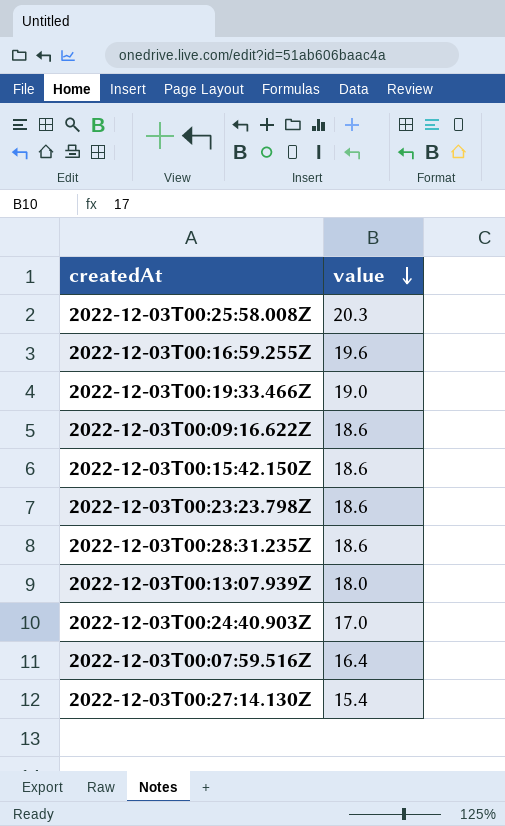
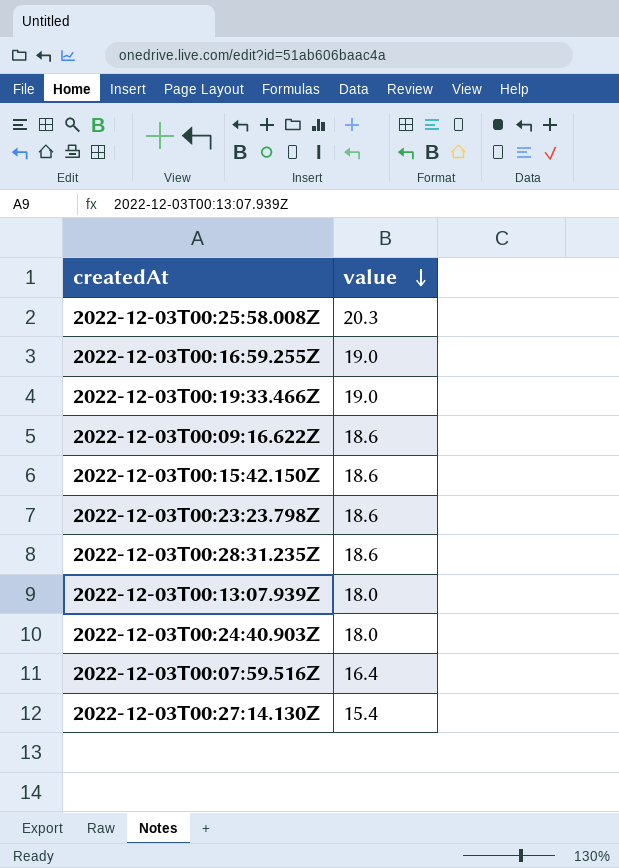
2022-12-03T00:16:59.255Z | value: 19.6 -> 19.0
2022-12-03T00:24:40.903Z | value: 17.0 -> 18.0

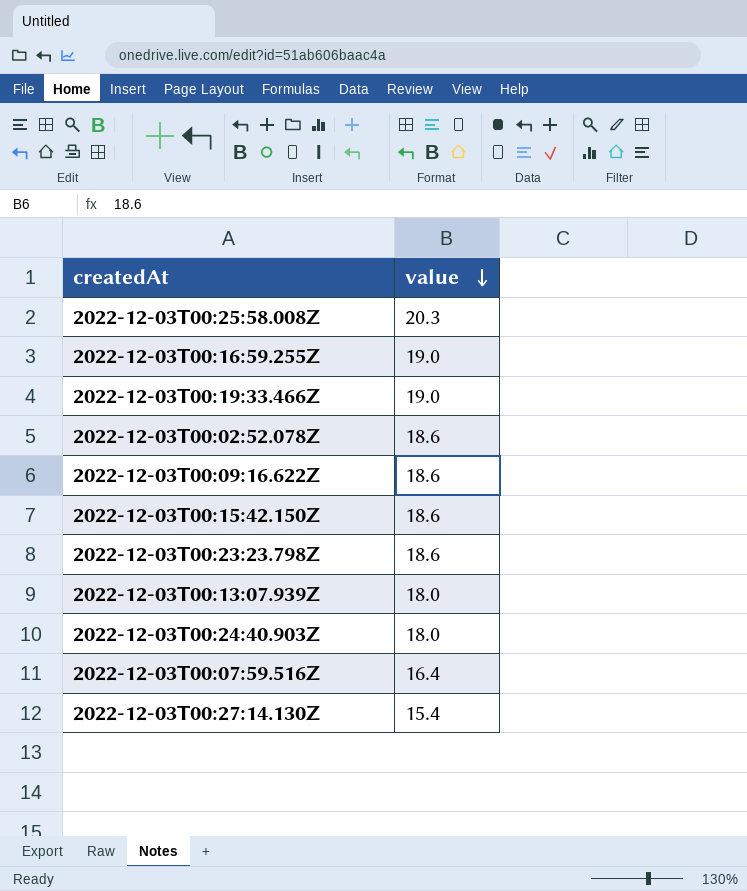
row 2022-12-03T00:28:31.235Z: 18.6 -> none
row 2022-12-03T00:02:52.078Z: none -> 18.6

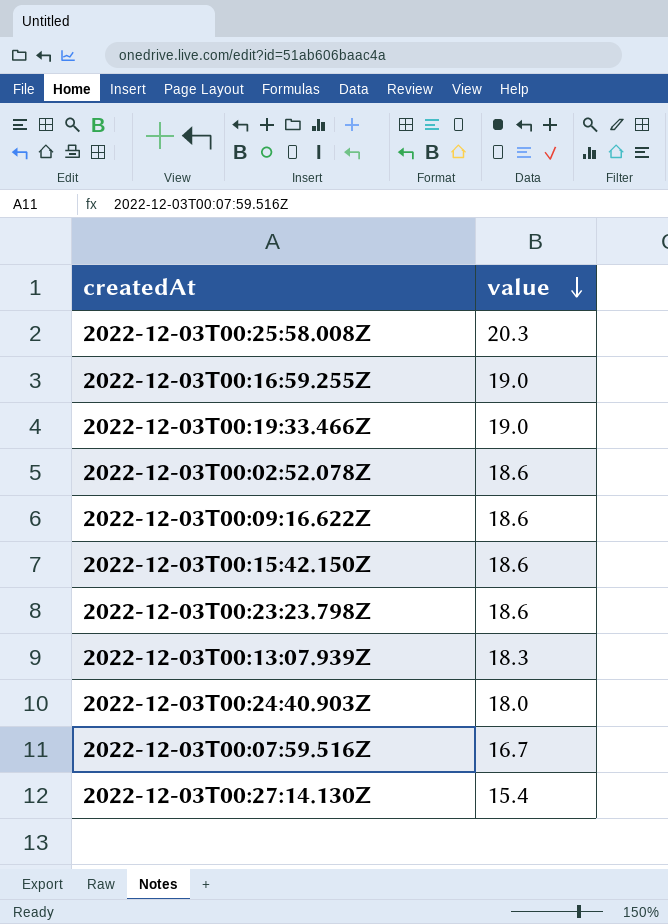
2022-12-03T00:13:07.939Z | value: 18.0 -> 18.3
2022-12-03T00:07:59.516Z | value: 16.4 -> 16.7

